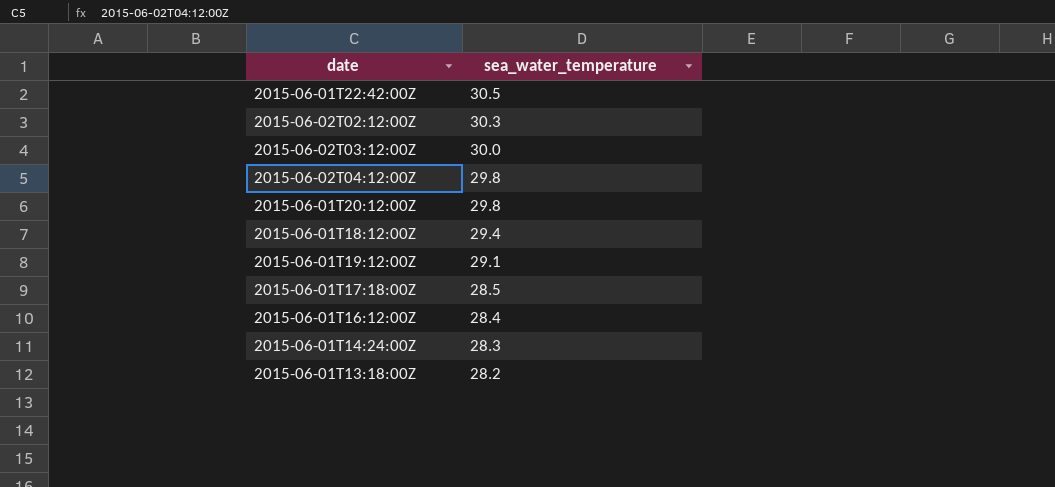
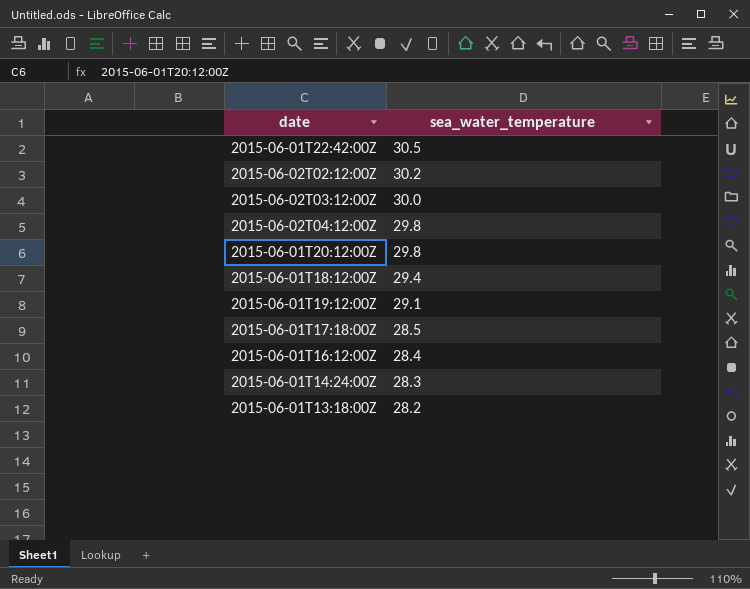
2015-06-02T02:12:00Z | sea_water_temperature: 30.3 -> 30.2

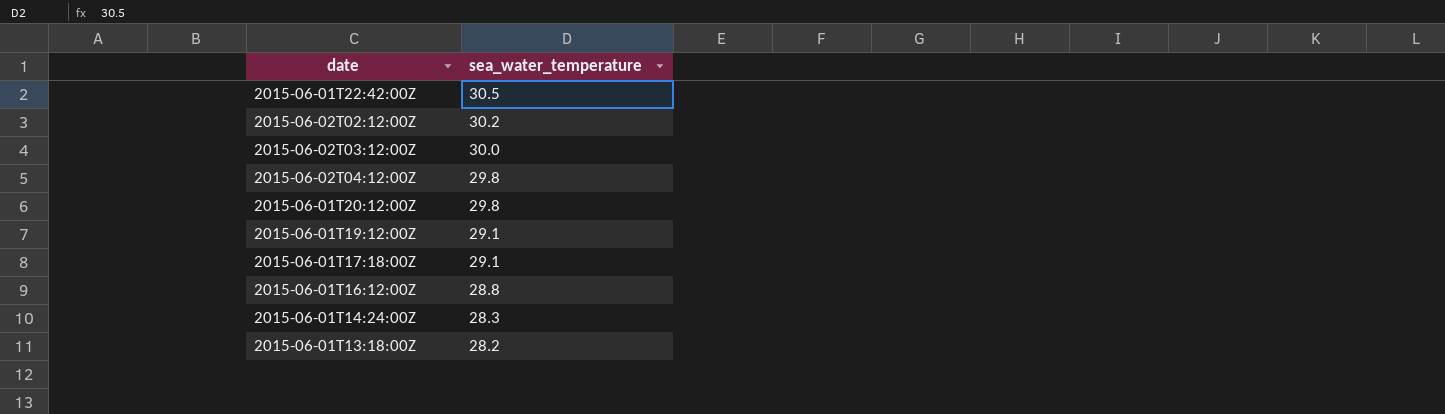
row 2015-06-01T18:12:00Z: 29.4 -> none
2015-06-01T17:18:00Z | sea_water_temperature: 28.5 -> 29.1
2015-06-01T16:12:00Z | sea_water_temperature: 28.4 -> 28.8

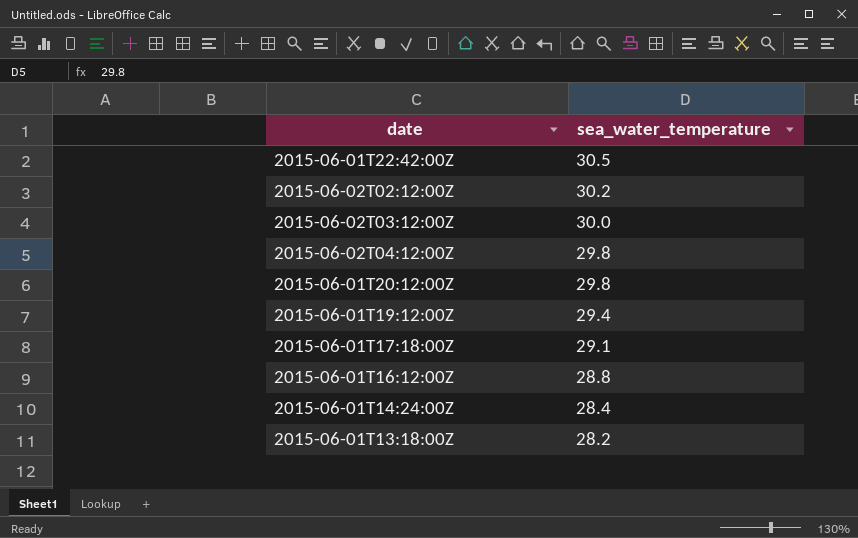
2015-06-01T19:12:00Z | sea_water_temperature: 29.1 -> 29.4
2015-06-01T14:24:00Z | sea_water_temperature: 28.3 -> 28.4

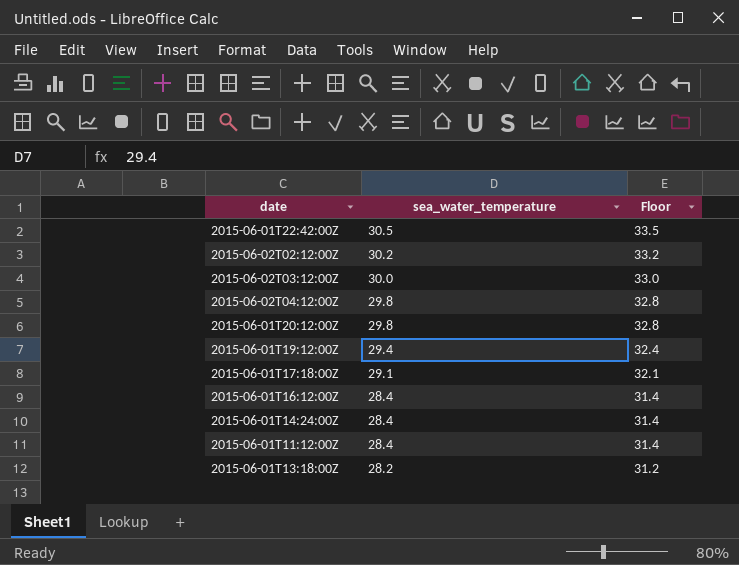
column Floor | formula: none -> [sea_water_temperature] + 3
2015-06-01T16:12:00Z | sea_water_temperature: 28.8 -> 28.4
row 2015-06-01T11:12:00Z: none -> 28.4 | 31.4

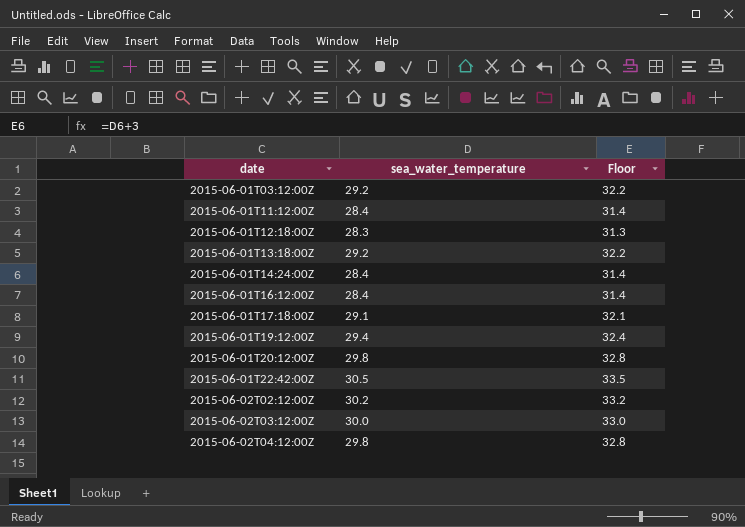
row order: sea_water_temperature descending -> date ascending
row 2015-06-01T03:12:00Z: none -> 29.2 | 32.2
row 2015-06-01T12:18:00Z: none -> 28.3 | 31.3
2015-06-01T13:18:00Z | sea_water_temperature: 28.2 -> 29.2
2015-06-01T13:18:00Z | Floor: 31.2 -> 32.2

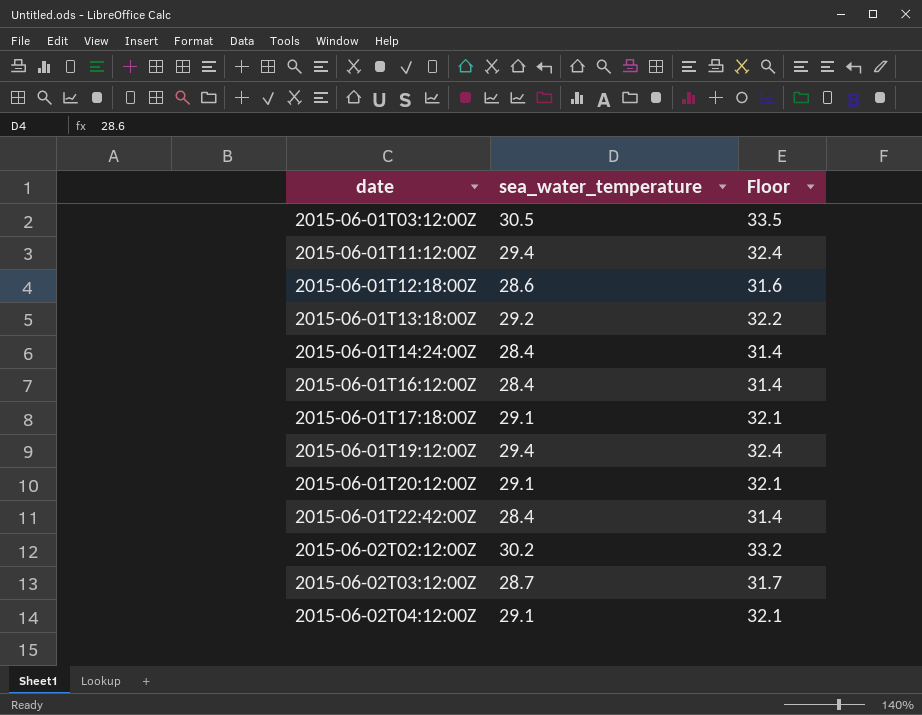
2015-06-01T03:12:00Z | sea_water_temperature: 29.2 -> 30.5
2015-06-01T03:12:00Z | Floor: 32.2 -> 33.5
2015-06-01T11:12:00Z | sea_water_temperature: 28.4 -> 29.4
2015-06-01T11:12:00Z | Floor: 31.4 -> 32.4
2015-06-01T12:18:00Z | sea_water_temperature: 28.3 -> 28.6
2015-06-01T12:18:00Z | Floor: 31.3 -> 31.6
2015-06-01T20:12:00Z | sea_water_temperature: 29.8 -> 29.1
2015-06-01T20:12:00Z | Floor: 32.8 -> 32.1
2015-06-01T22:42:00Z | sea_water_temperature: 30.5 -> 28.4
2015-06-01T22:42:00Z | Floor: 33.5 -> 31.4
2015-06-02T03:12:00Z | sea_water_temperature: 30.0 -> 28.7
2015-06-02T03:12:00Z | Floor: 33.0 -> 31.7
2015-06-02T04:12:00Z | sea_water_temperature: 29.8 -> 29.1
2015-06-02T04:12:00Z | Floor: 32.8 -> 32.1

